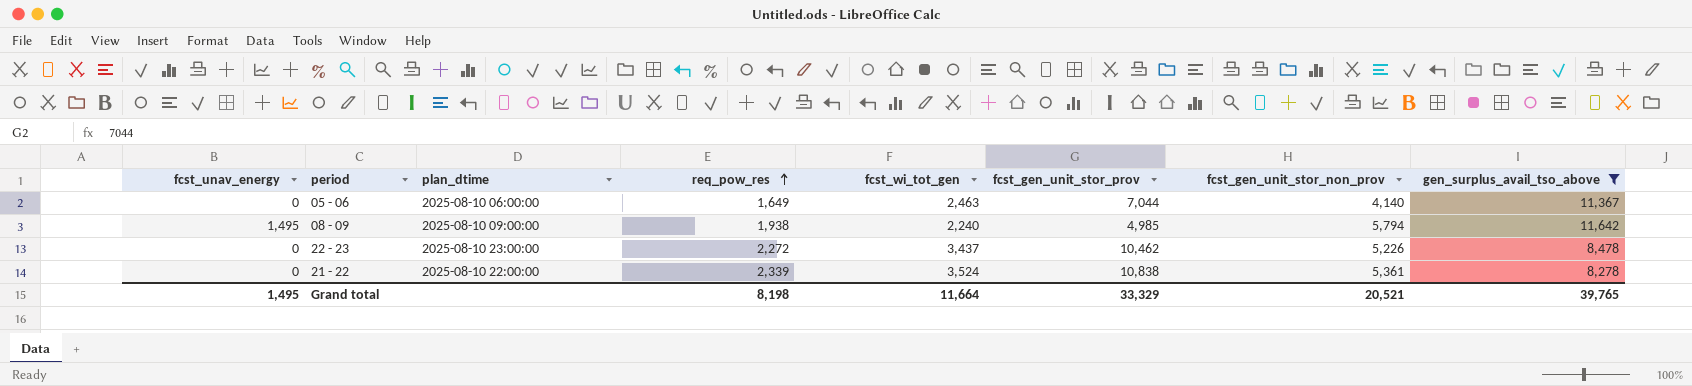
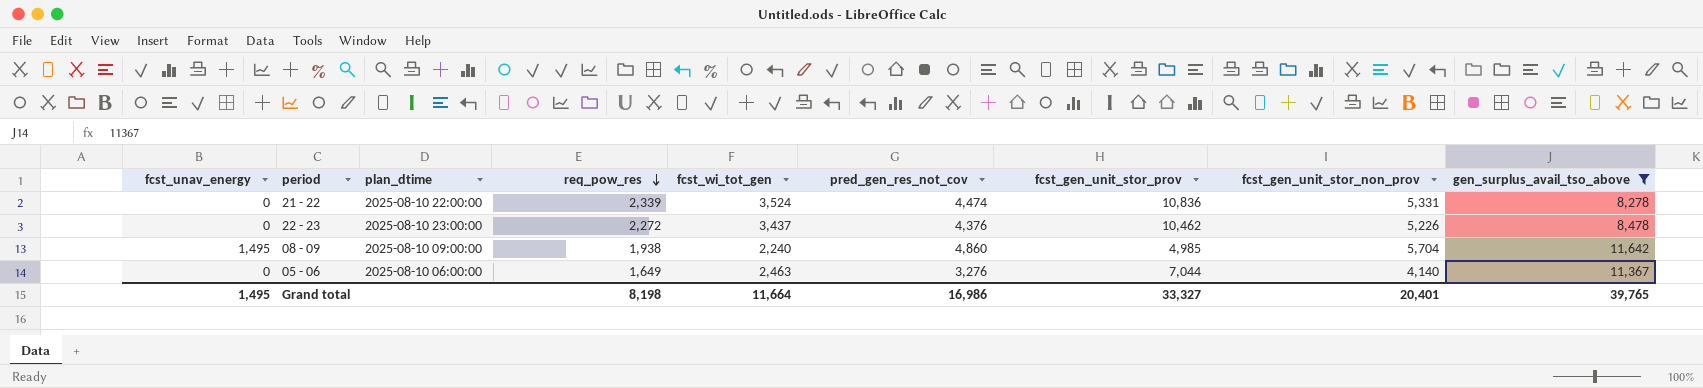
row order: req_pow_res ascending -> req_pow_res descending
column pred_gen_res_not_cov | position: none -> 6
21 - 22 | fcst_gen_unit_stor_prov: 10,838 -> 10,836
21 - 22 | fcst_gen_unit_stor_non_prov: 5,361 -> 5,331
08 - 09 | fcst_gen_unit_stor_non_prov: 5,794 -> 5,704
Grand total | fcst_gen_unit_stor_prov: 33,329 -> 33,327
Grand total | fcst_gen_unit_stor_non_prov: 20,521 -> 20,401

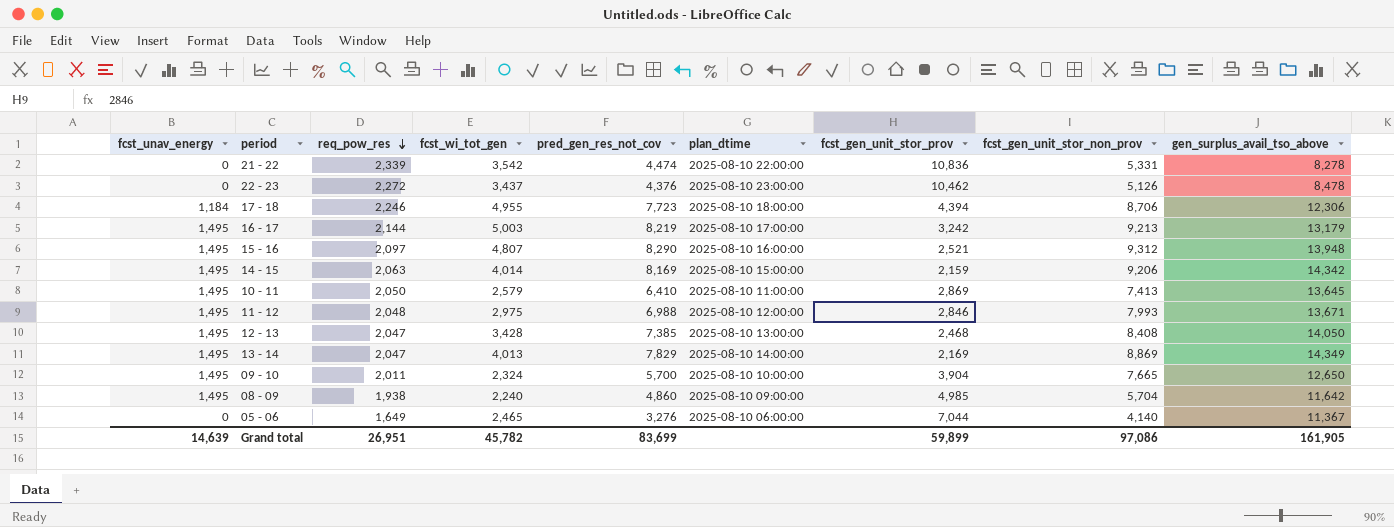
filter: gen_surplus_avail_tso_above <= 11,642 -> none
column plan_dtime | position: 3 -> 6
21 - 22 | fcst_wi_tot_gen: 3,524 -> 3,542
22 - 23 | fcst_gen_unit_stor_non_prov: 5,226 -> 5,126
05 - 06 | fcst_wi_tot_gen: 2,463 -> 2,465
Grand total | fcst_unav_energy: 1,495 -> 14,639
Grand total | req_pow_res: 8,198 -> 26,951
Grand total | fcst_wi_tot_gen: 11,664 -> 45,782
Grand total | pred_gen_res_not_cov: 16,986 -> 83,699
Grand total | fcst_gen_unit_stor_prov: 33,327 -> 59,899
Grand total | fcst_gen_unit_stor_non_prov: 20,401 -> 97,086
Grand total | gen_surplus_avail_tso_above: 39,765 -> 161,905

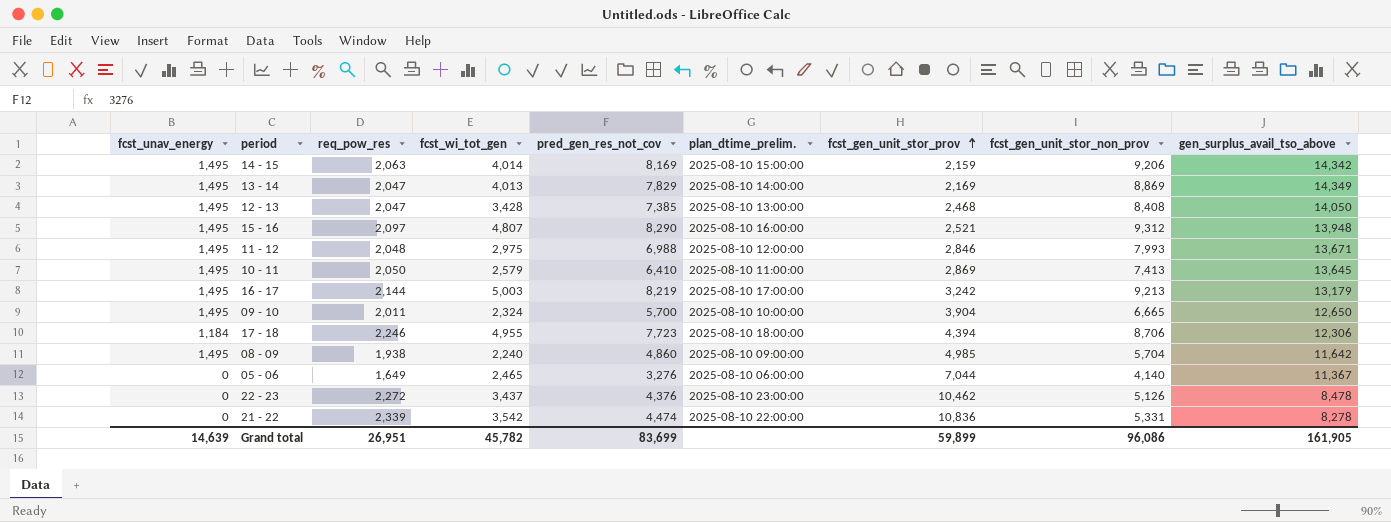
row order: req_pow_res descending -> fcst_gen_unit_stor_prov ascending
column name: plan_dtime -> plan_dtime_prelim.
09 - 10 | fcst_gen_unit_stor_non_prov: 7,665 -> 6,665
Grand total | fcst_gen_unit_stor_non_prov: 97,086 -> 96,086

